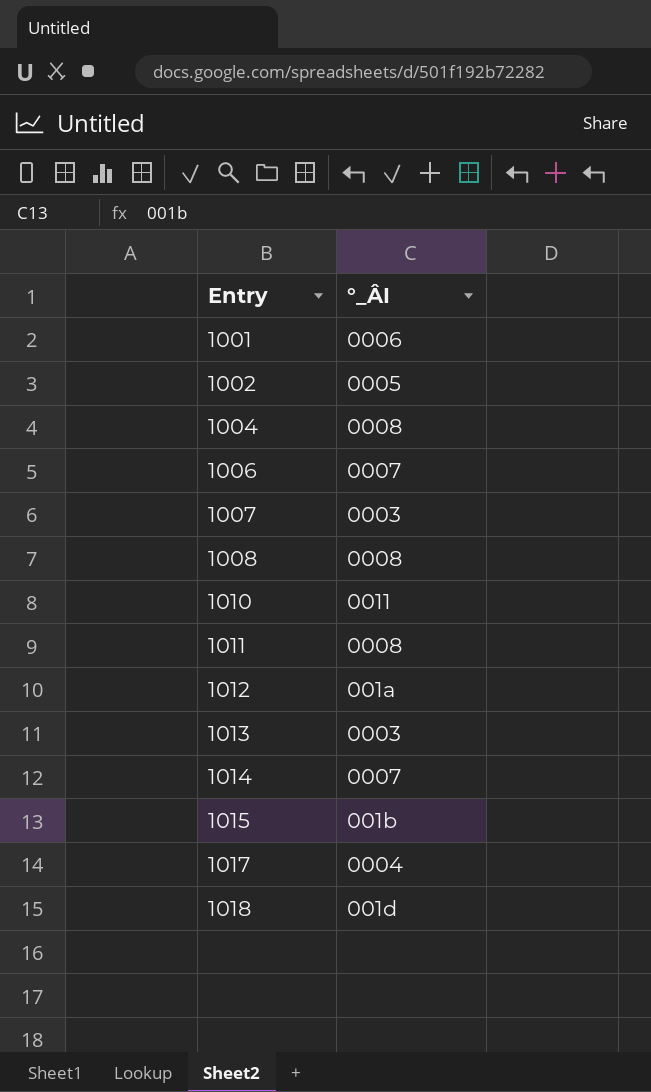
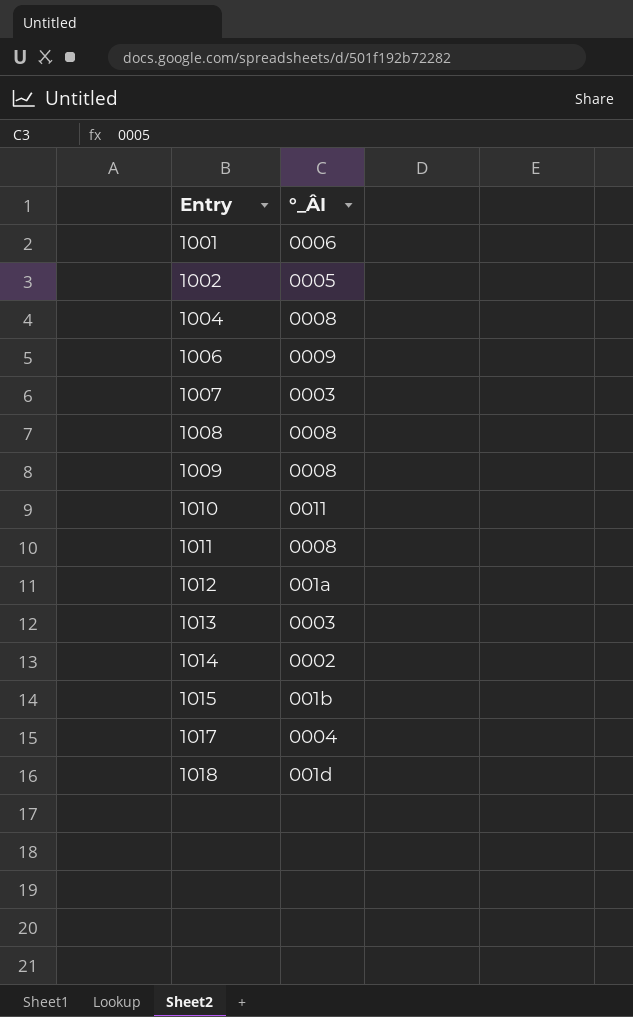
1006 | °_ÂI: 0007 -> 0009
row 1009: none -> 0008
1014 | °_ÂI: 0007 -> 0002

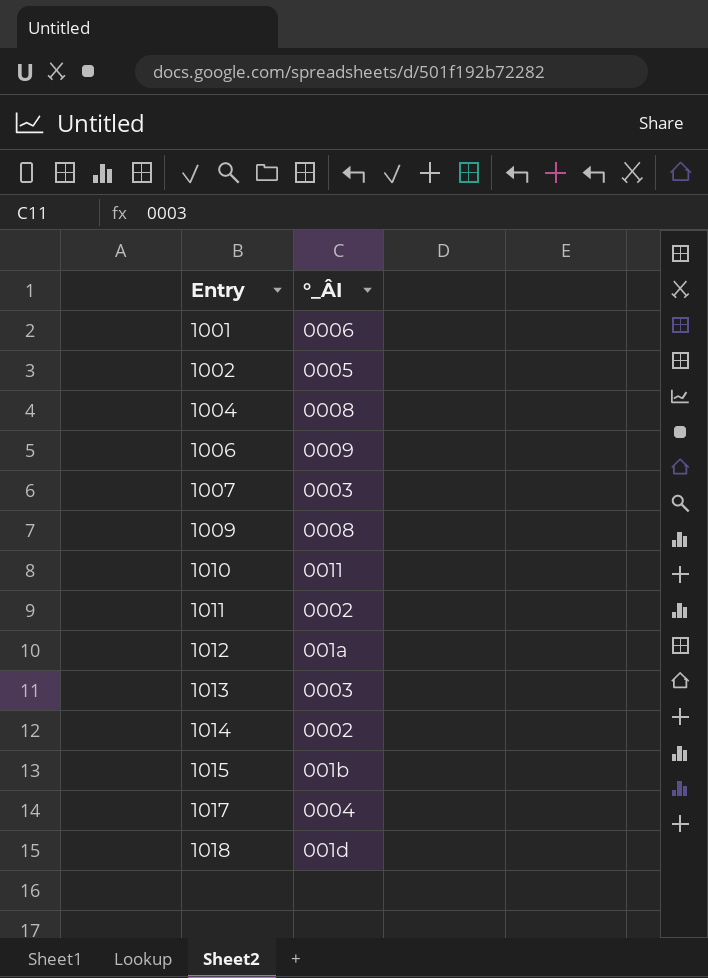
row 1008: 0008 -> none
1011 | °_ÂI: 0008 -> 0002

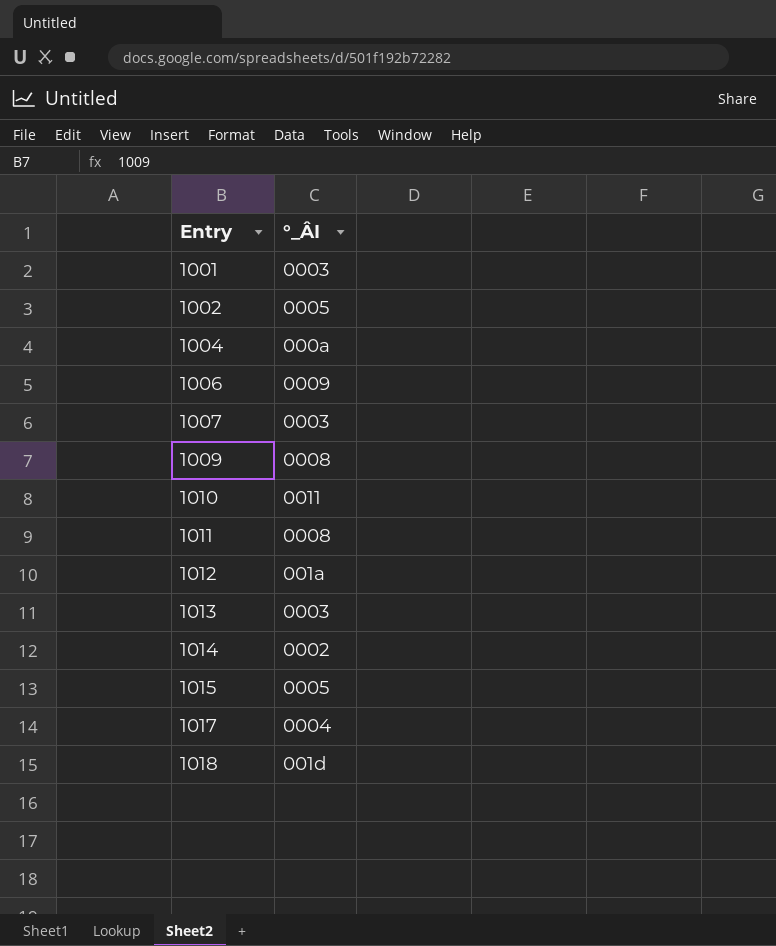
1001 | °_ÂI: 0006 -> 0003
1004 | °_ÂI: 0008 -> 000a
1011 | °_ÂI: 0002 -> 0008
1015 | °_ÂI: 001b -> 0005

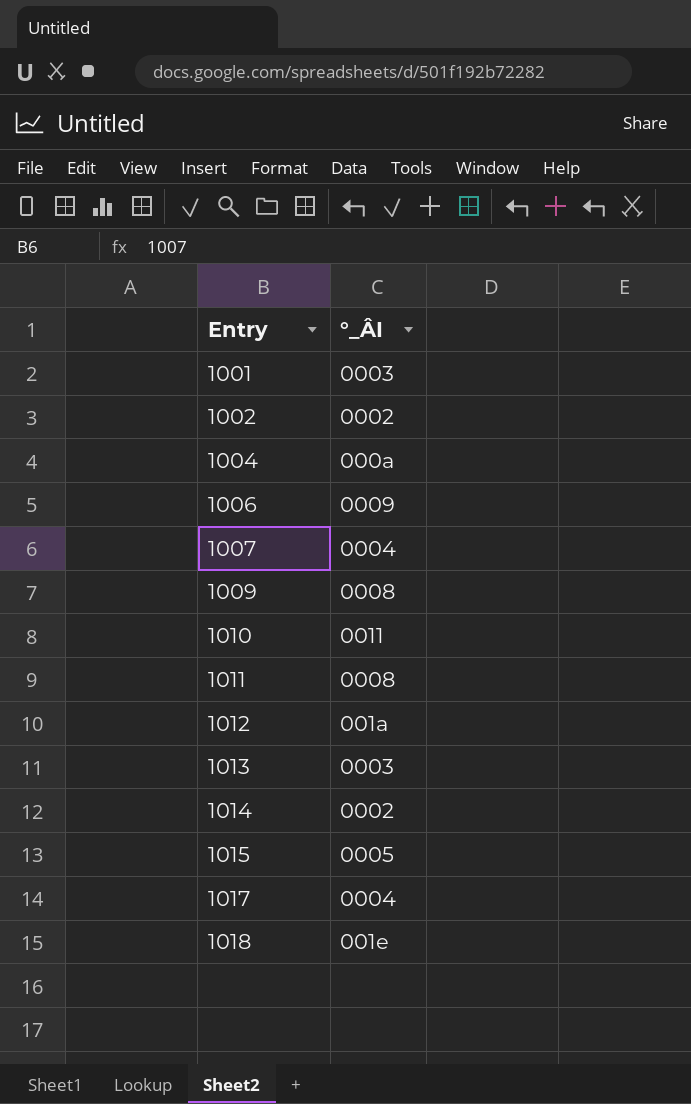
1002 | °_ÂI: 0005 -> 0002
1007 | °_ÂI: 0003 -> 0004
1018 | °_ÂI: 001d -> 001e

